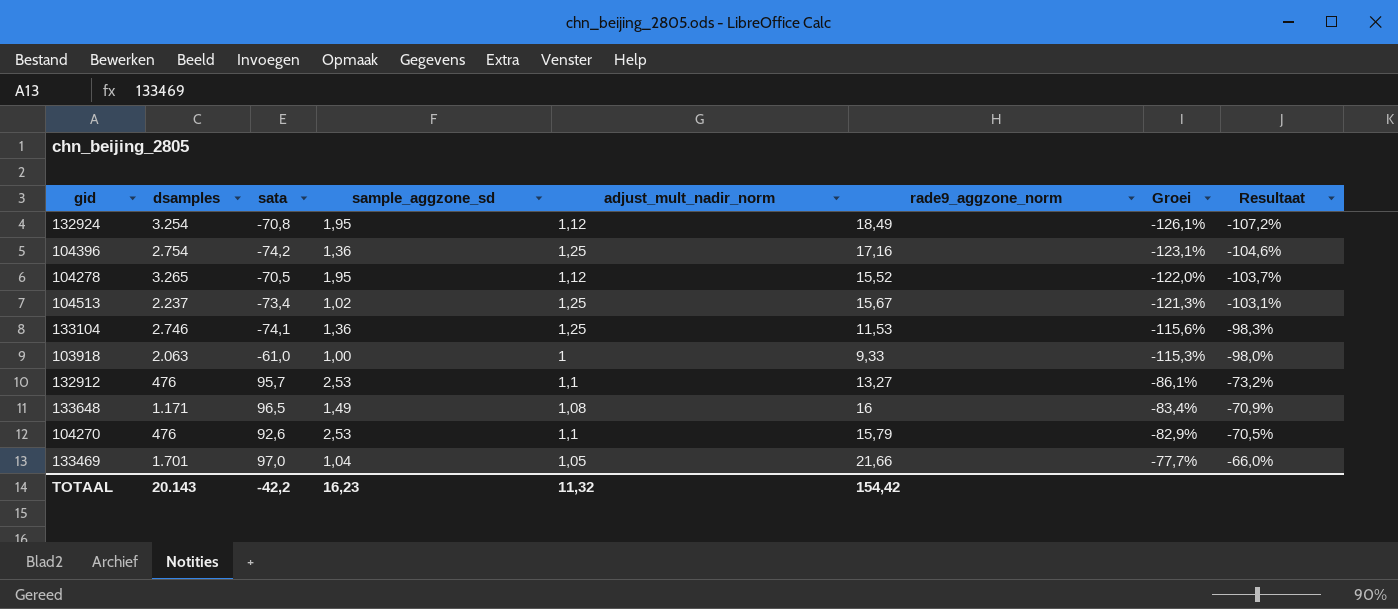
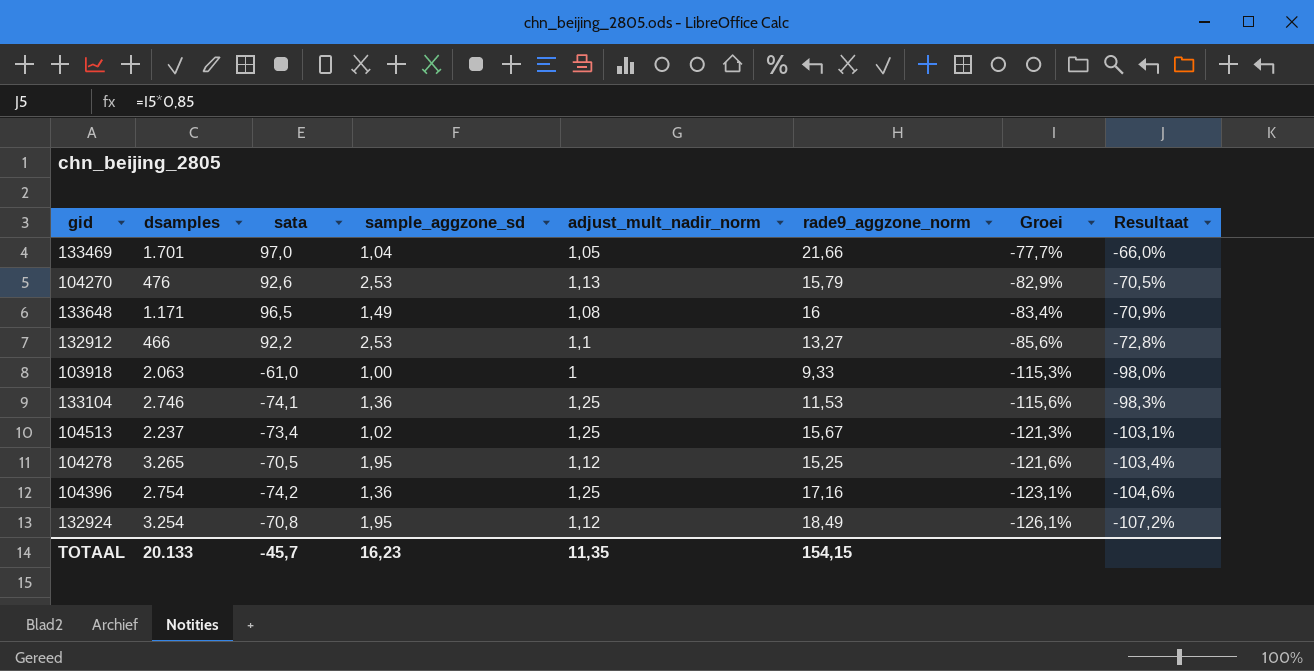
row order: Groei ascending -> Groei descending
104270 | adjust_mult_nadir_norm: 1,1 -> 1,13
132912 | dsamples: 476 -> 466
132912 | sata: 95,7 -> 92,2
132912 | Groei: -86,1% -> -85,6%
132912 | Resultaat: -73,2% -> -72,8%
104278 | rade9_aggzone_norm: 15,52 -> 15,25
104278 | Groei: -122,0% -> -121,6%
104278 | Resultaat: -103,7% -> -103,4%
TOTAAL | dsamples: 20.143 -> 20.133
TOTAAL | sata: -42,2 -> -45,7
TOTAAL | adjust_mult_nadir_norm: 11,32 -> 11,35
TOTAAL | rade9_aggzone_norm: 154,42 -> 154,15

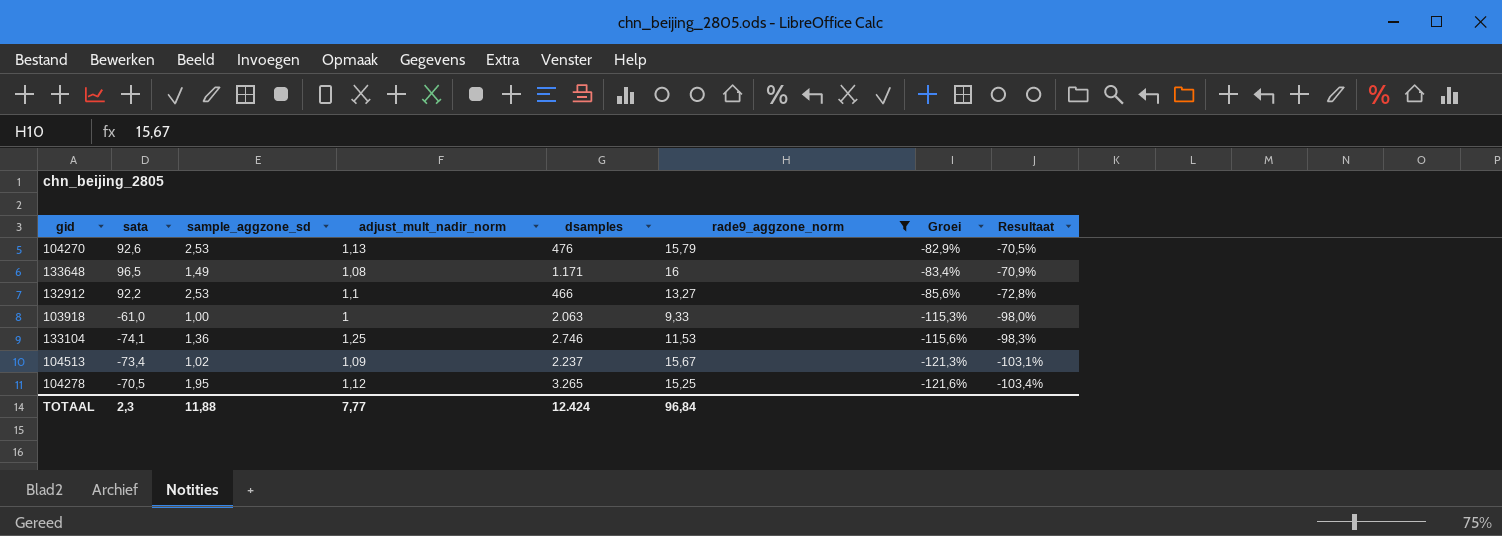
filter: none -> rade9_aggzone_norm <= 16
column dsamples | position: 2 -> 5
104513 | adjust_mult_nadir_norm: 1,25 -> 1,09
TOTAAL | sata: -45,7 -> 2,3
TOTAAL | sample_aggzone_sd: 16,23 -> 11,88
TOTAAL | adjust_mult_nadir_norm: 11,35 -> 7,77
TOTAAL | dsamples: 20.133 -> 12.424
TOTAAL | rade9_aggzone_norm: 154,15 -> 96,84

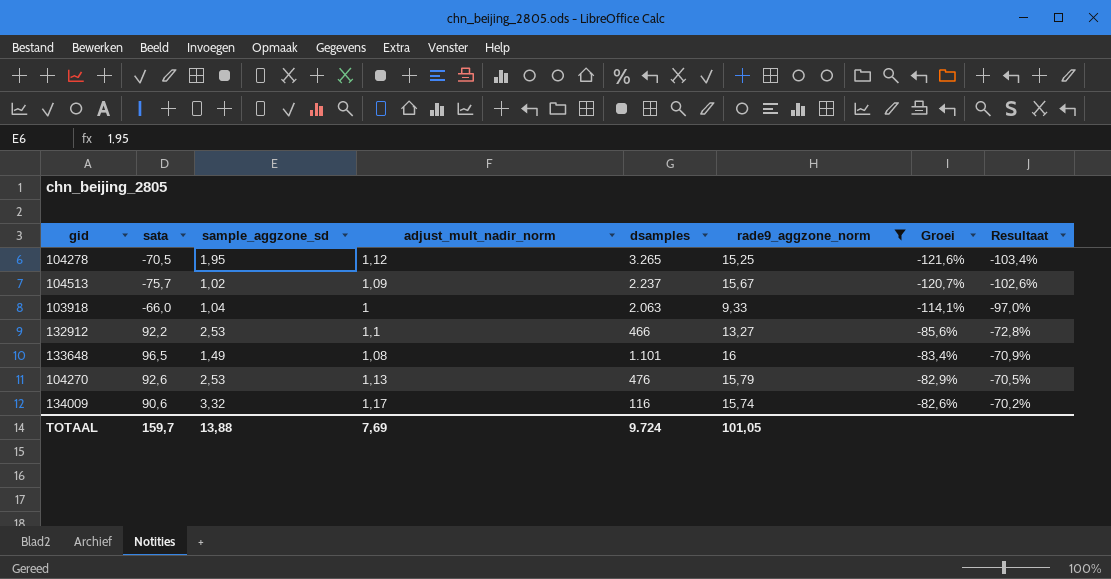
row order: Groei descending -> Groei ascending
row 133104: -74,1 | 1,36 | 1,25 | 2.746 | 11,53 | -115,6% | -98,3% -> none
104513 | sata: -73,4 -> -75,7
104513 | Groei: -121,3% -> -120,7%
104513 | Resultaat: -103,1% -> -102,6%
103918 | sata: -61,0 -> -66,0
103918 | sample_aggzone_sd: 1,00 -> 1,04
103918 | Groei: -115,3% -> -114,1%
103918 | Resultaat: -98,0% -> -97,0%
133648 | dsamples: 1.171 -> 1.101
row 134009: none -> 90,6 | 3,32 | 1,17 | 116 | 15,74 | -82,6% | -70,2%
TOTAAL | sata: 2,3 -> 159,7
TOTAAL | sample_aggzone_sd: 11,88 -> 13,88
TOTAAL | adjust_mult_nadir_norm: 7,77 -> 7,69
TOTAAL | dsamples: 12.424 -> 9.724
TOTAAL | rade9_aggzone_norm: 96,84 -> 101,05

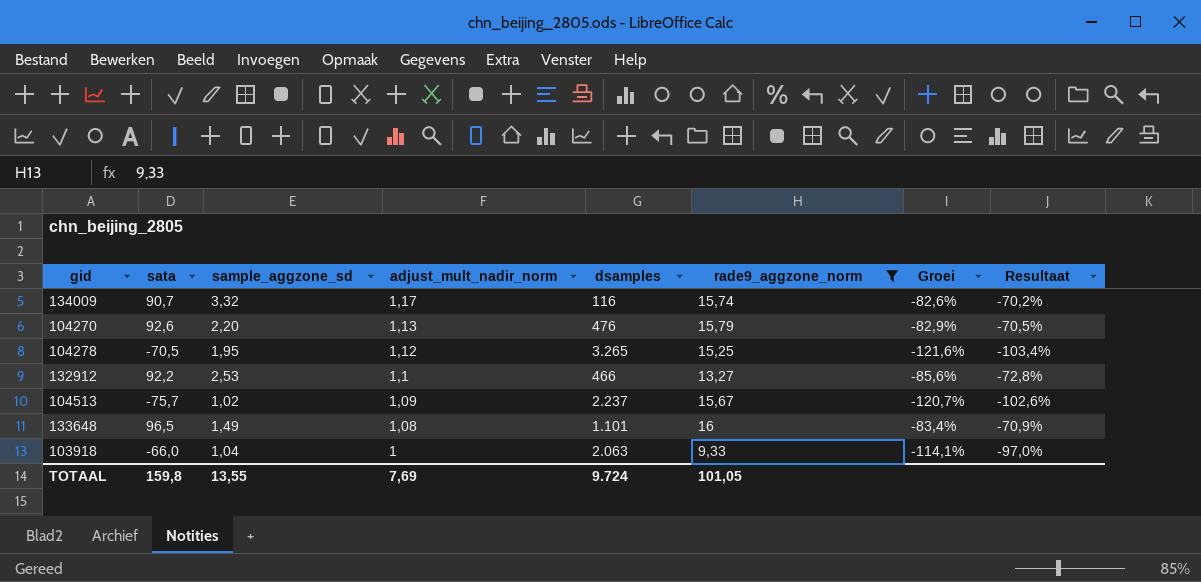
row order: Groei ascending -> adjust_mult_nadir_norm descending
134009 | sata: 90,6 -> 90,7
104270 | sample_aggzone_sd: 2,53 -> 2,20
TOTAAL | sata: 159,7 -> 159,8
TOTAAL | sample_aggzone_sd: 13,88 -> 13,55

